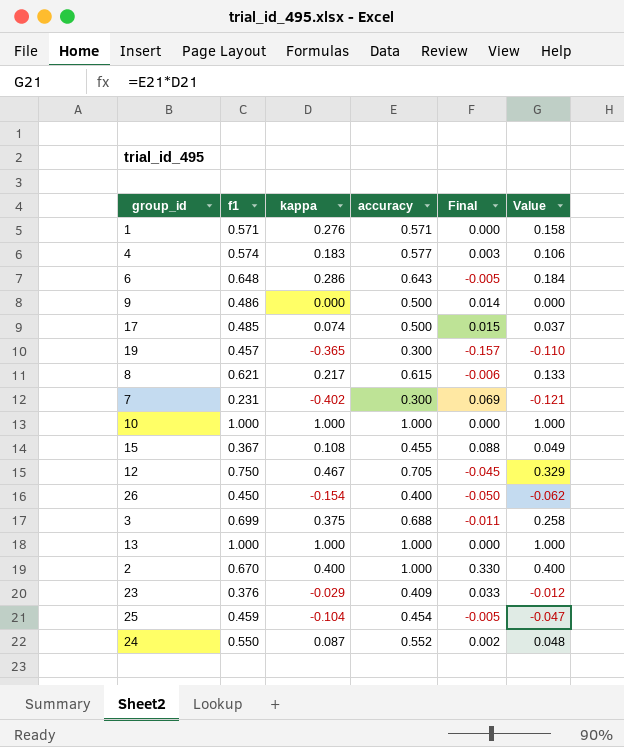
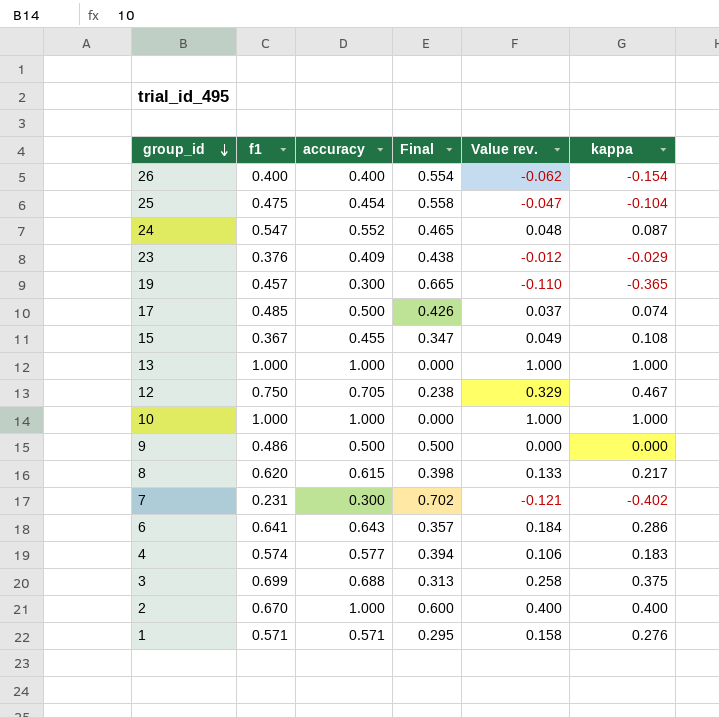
row order: none -> group_id descending
column Final | formula: [accuracy] - [f1] -> [accuracy] - [kappa]
column name: Value -> Value rev.
column kappa | position: 3 -> 6
26 | f1: 0.450 -> 0.400
25 | f1: 0.459 -> 0.475
24 | f1: 0.550 -> 0.547
8 | f1: 0.621 -> 0.620
6 | f1: 0.648 -> 0.641

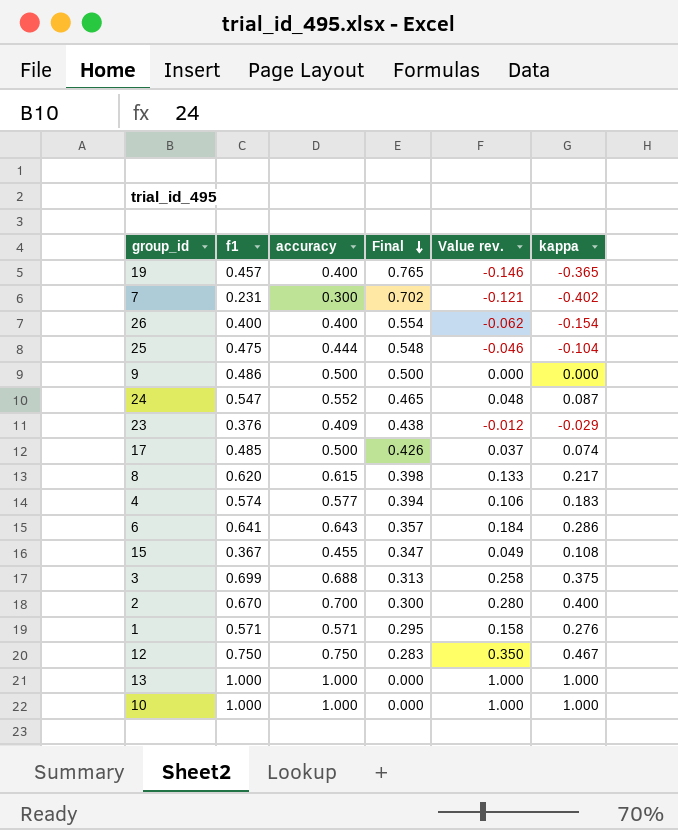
row order: group_id descending -> Final descending
19 | accuracy: 0.300 -> 0.400
19 | Final: 0.665 -> 0.765
19 | Value rev.: -0.110 -> -0.146
25 | accuracy: 0.454 -> 0.444
25 | Final: 0.558 -> 0.548
25 | Value rev.: -0.047 -> -0.046
2 | accuracy: 1.000 -> 0.700
2 | Final: 0.600 -> 0.300
2 | Value rev.: 0.400 -> 0.280
12 | accuracy: 0.705 -> 0.750
12 | Final: 0.238 -> 0.283
12 | Value rev.: 0.329 -> 0.350

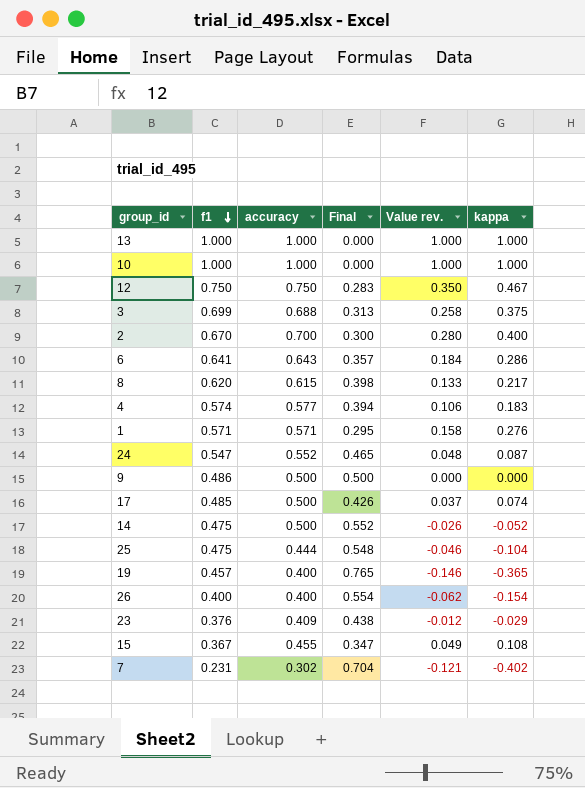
row order: Final descending -> f1 descending
row 14: none -> 0.475 | 0.500 | 0.552 | -0.026 | -0.052
7 | accuracy: 0.300 -> 0.302
7 | Final: 0.702 -> 0.704

